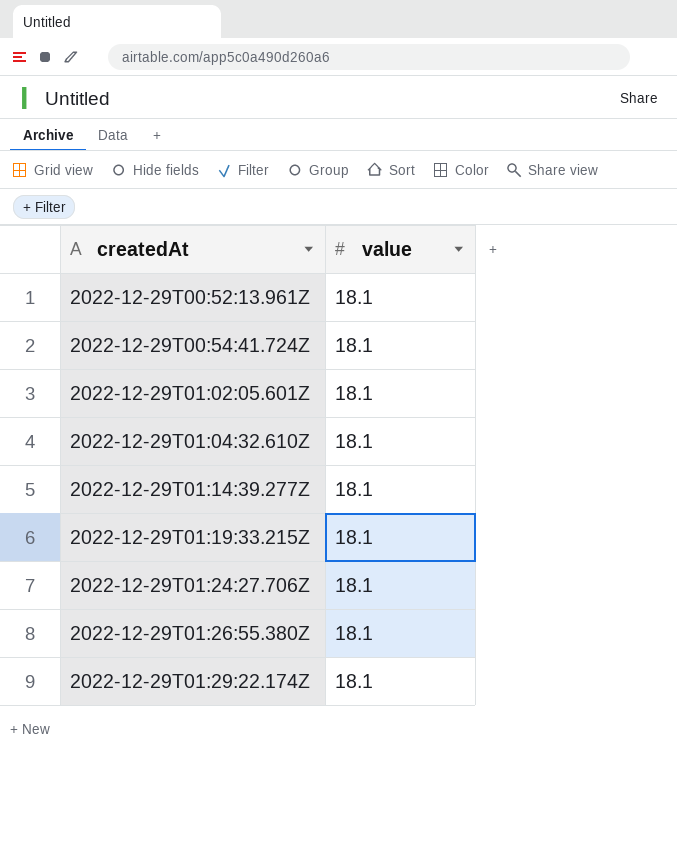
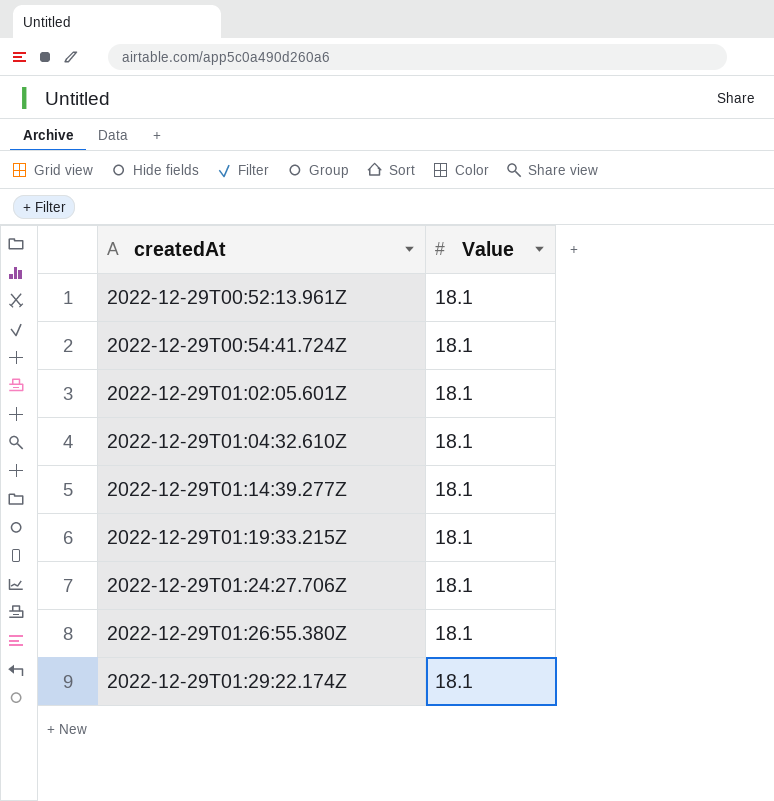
column name: value -> Value

